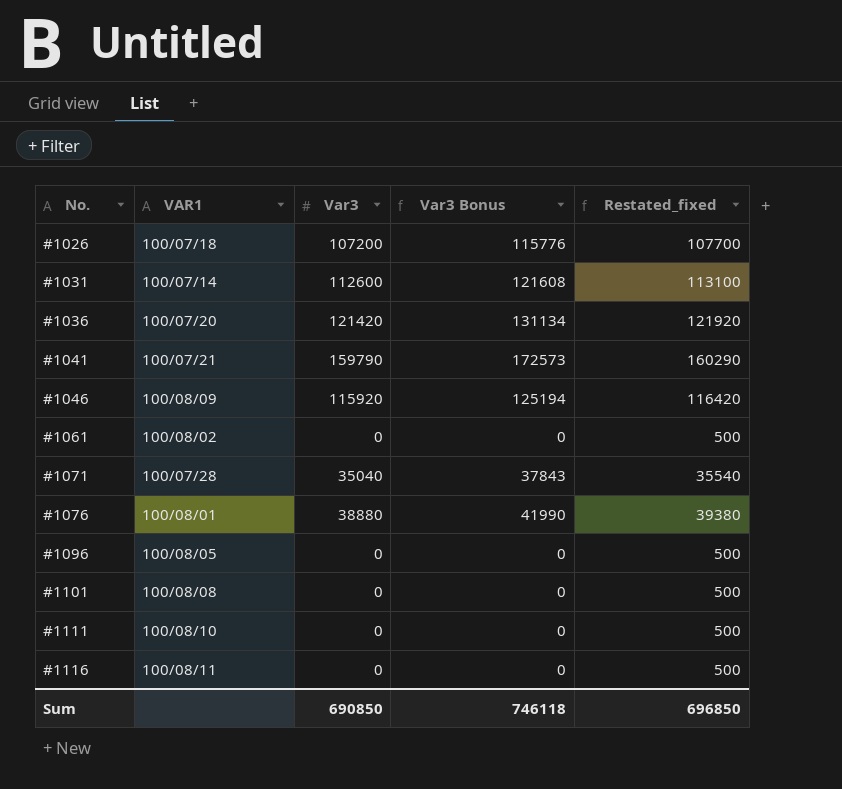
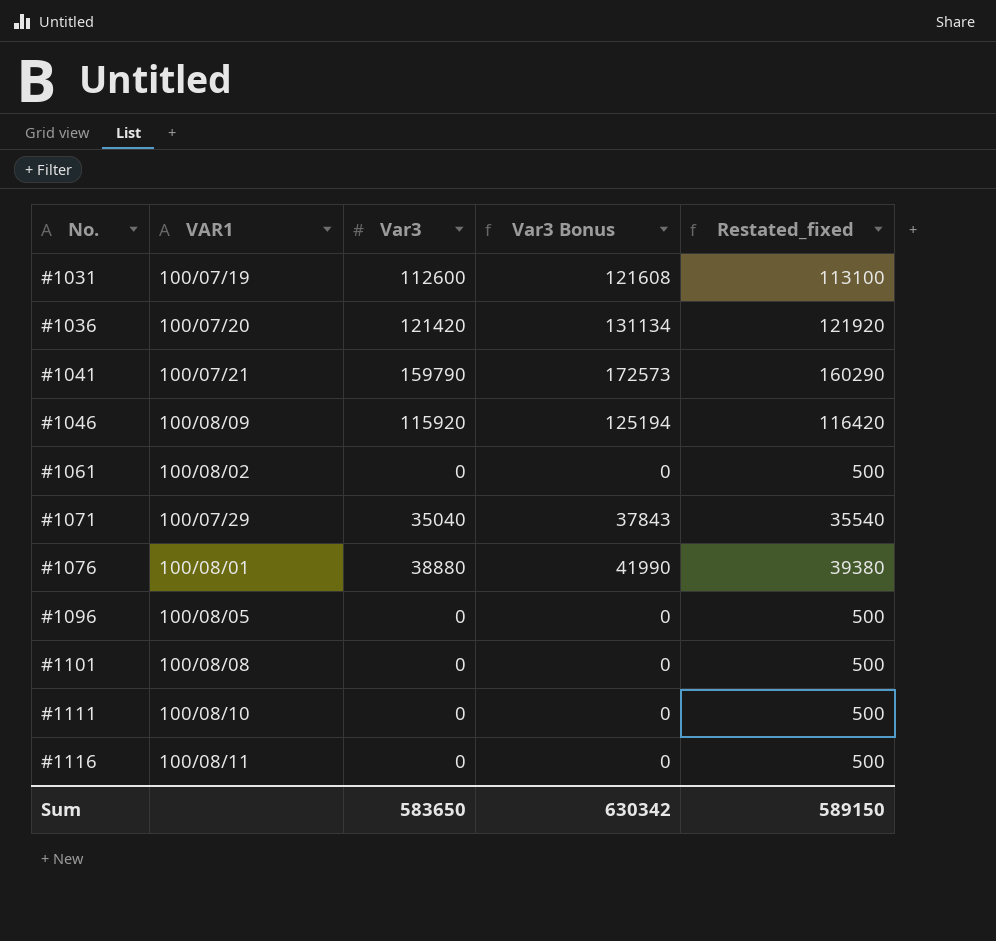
row #1026: 100/07/18 | 107200 | 115776 | 107700 -> none
#1031 | VAR1: 100/07/14 -> 100/07/19
#1071 | VAR1: 100/07/28 -> 100/07/29
Sum | Var3: 690850 -> 583650
Sum | Var3 Bonus: 746118 -> 630342
Sum | Restated_fixed: 696850 -> 589150

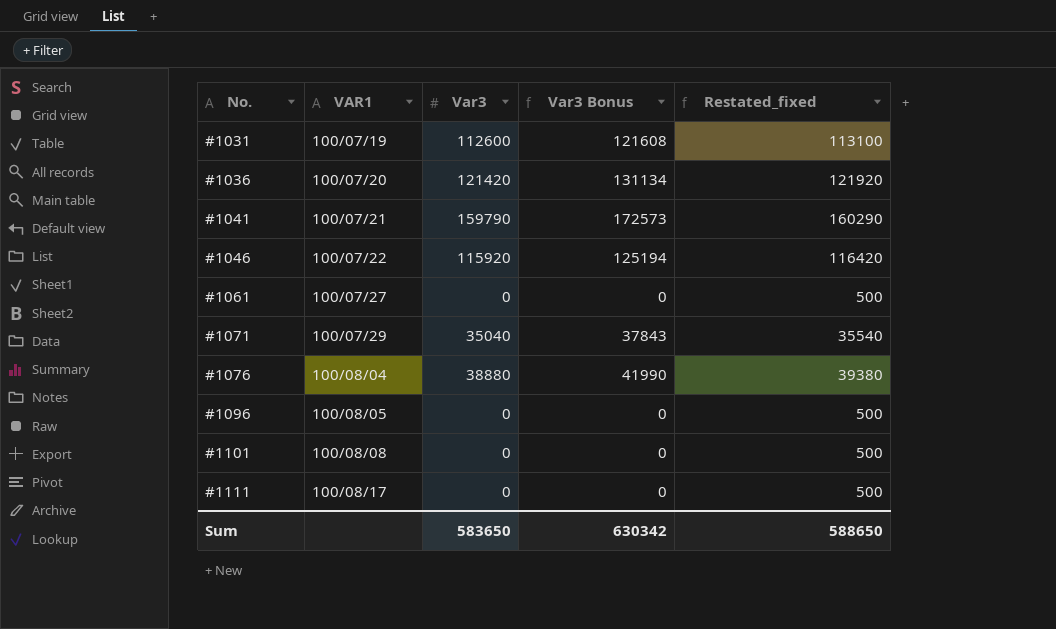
row #1116: 100/08/11 | 0 | 0 | 500 -> none
#1046 | VAR1: 100/08/09 -> 100/07/22
#1061 | VAR1: 100/08/02 -> 100/07/27
#1076 | VAR1: 100/08/01 -> 100/08/04
#1111 | VAR1: 100/08/10 -> 100/08/17
Sum | Restated_fixed: 589150 -> 588650

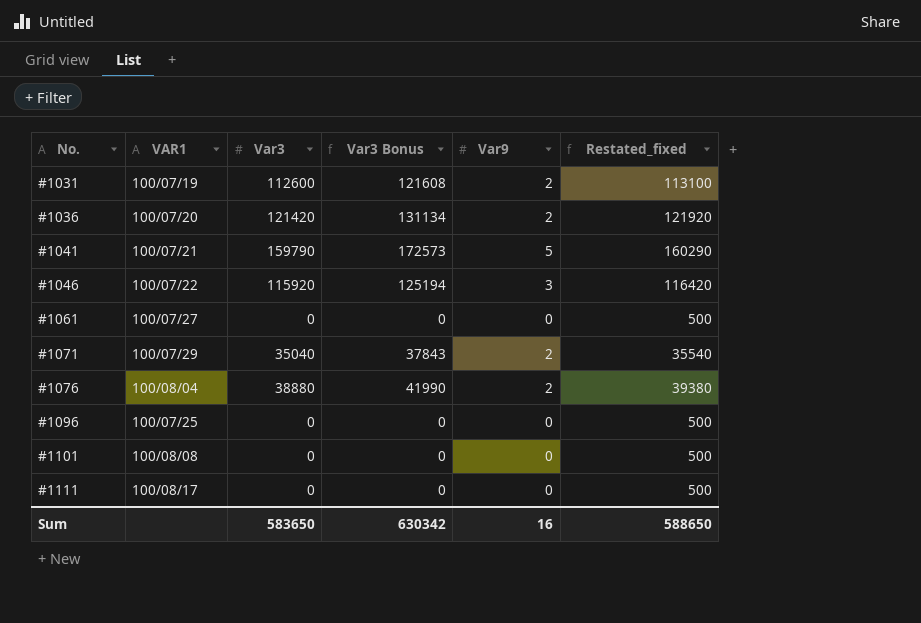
column Var9 | position: none -> 5
#1096 | VAR1: 100/08/05 -> 100/07/25

